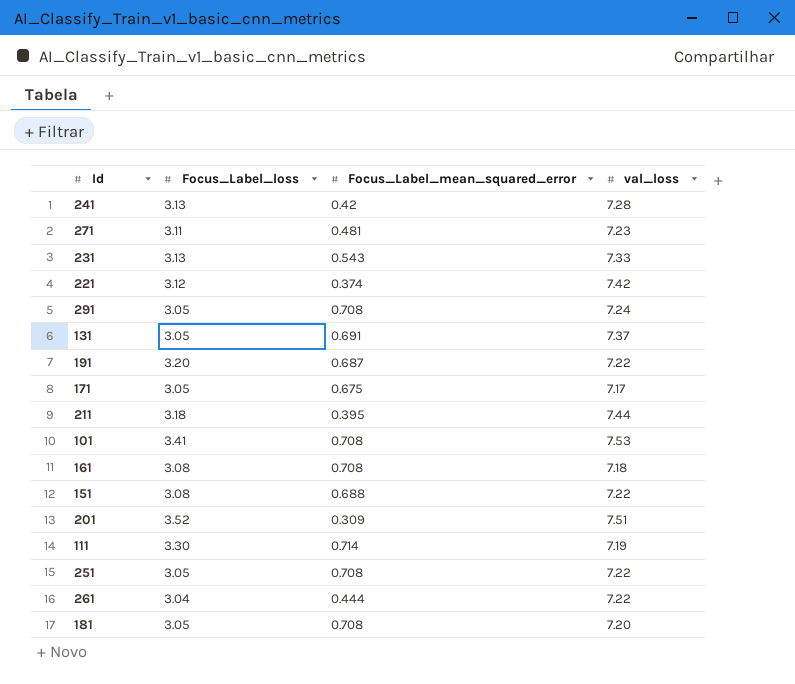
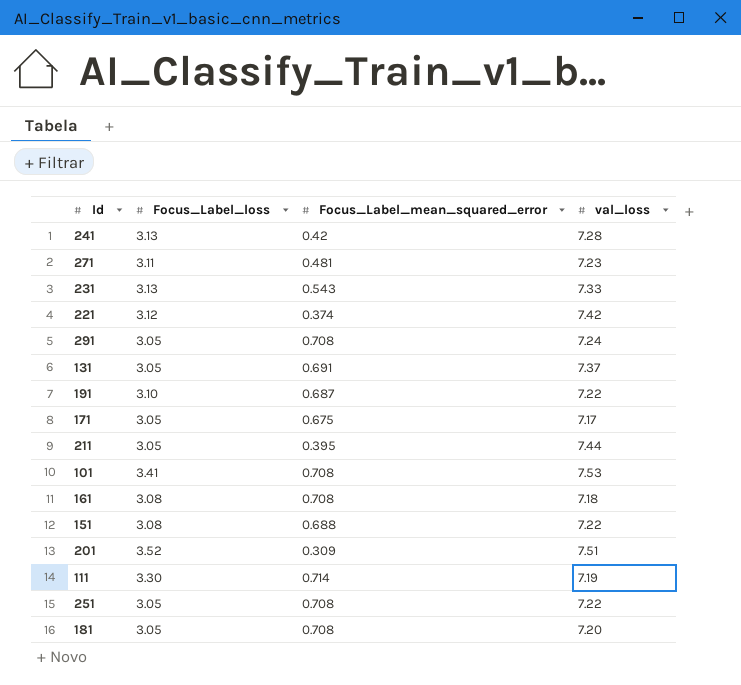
row 261: 3.04 | 0.444 | 7.22 -> none
191 | Focus_Label_loss: 3.20 -> 3.10
211 | Focus_Label_loss: 3.18 -> 3.05

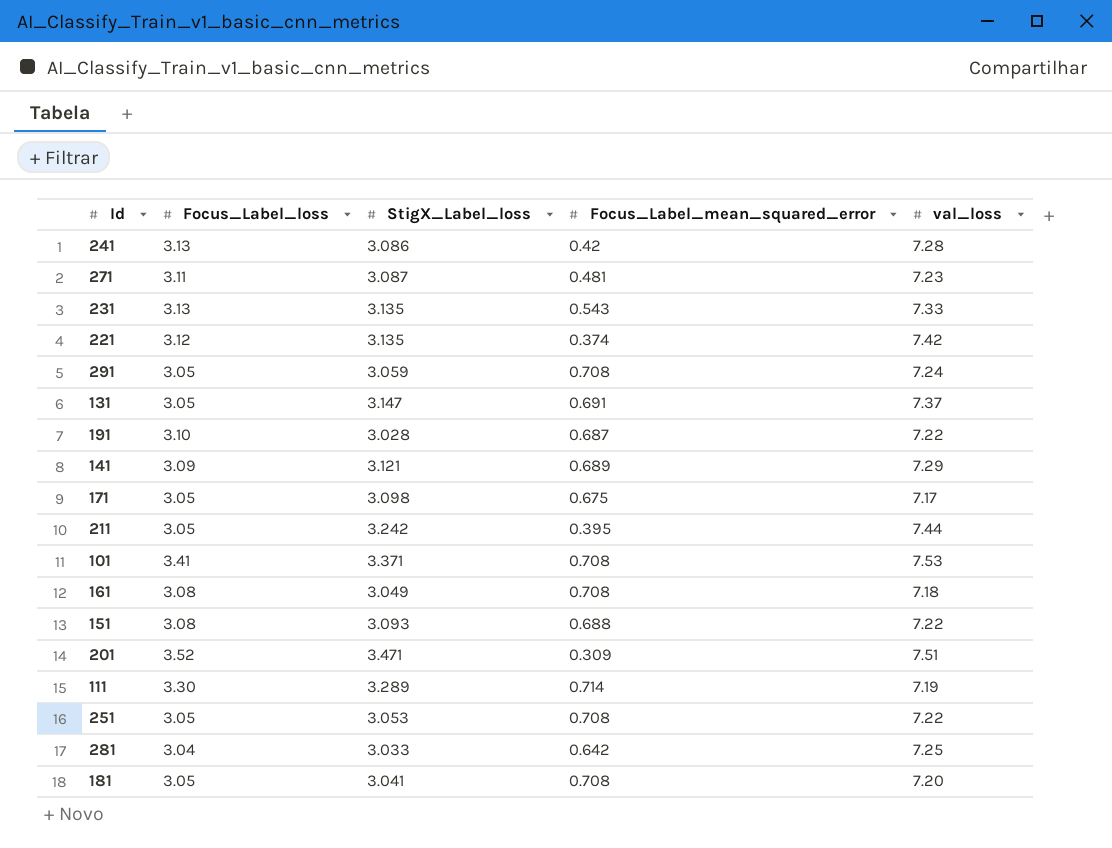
column StigX_Label_loss | position: none -> 3
row 141: none -> 3.09 | 3.121 | 0.689 | 7.29
row 281: none -> 3.04 | 3.033 | 0.642 | 7.25

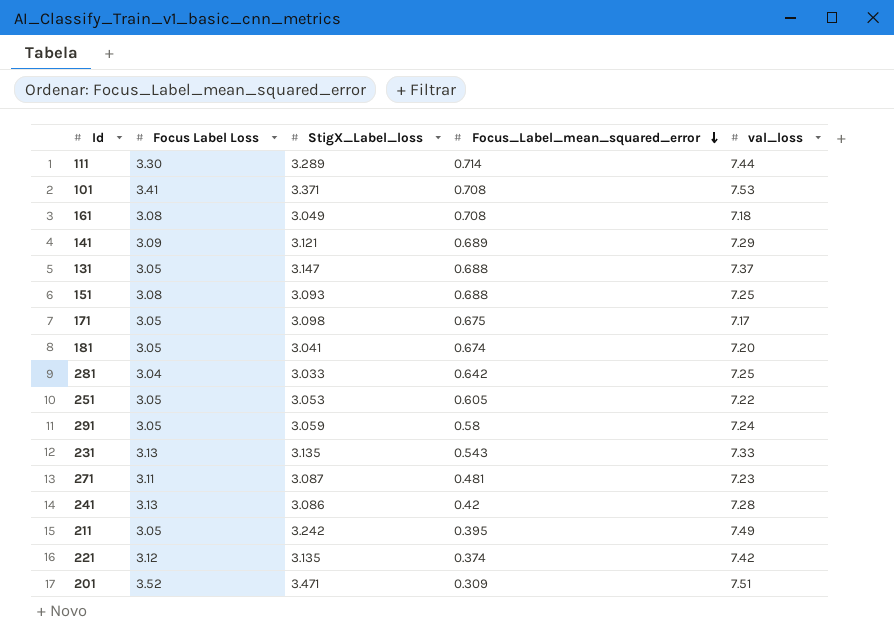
row order: none -> Focus_Label_mean_squared_error descending
column name: Focus_Label_loss -> Focus Label Loss
row 191: 3.10 | 3.028 | 0.687 | 7.22 -> none
111 | val_loss: 7.19 -> 7.44
131 | Focus_Label_mean_squared_error: 0.691 -> 0.688
151 | val_loss: 7.22 -> 7.25
181 | Focus_Label_mean_squared_error: 0.708 -> 0.674
251 | Focus_Label_mean_squared_error: 0.708 -> 0.605
291 | Focus_Label_mean_squared_error: 0.708 -> 0.58
211 | val_loss: 7.44 -> 7.49

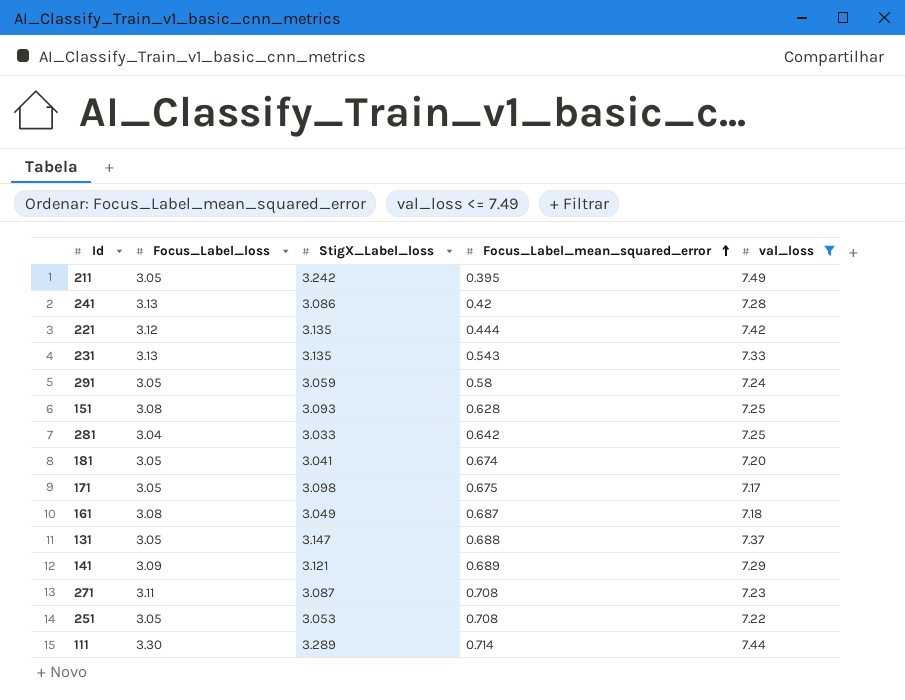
filter: none -> val_loss <= 7.49
row order: Focus_Label_mean_squared_error descending -> Focus_Label_mean_squared_error ascending
column name: Focus Label Loss -> Focus_Label_loss
221 | Focus_Label_mean_squared_error: 0.374 -> 0.444
151 | Focus_Label_mean_squared_error: 0.688 -> 0.628
161 | Focus_Label_mean_squared_error: 0.708 -> 0.687
271 | Focus_Label_mean_squared_error: 0.481 -> 0.708
251 | Focus_Label_mean_squared_error: 0.605 -> 0.708

